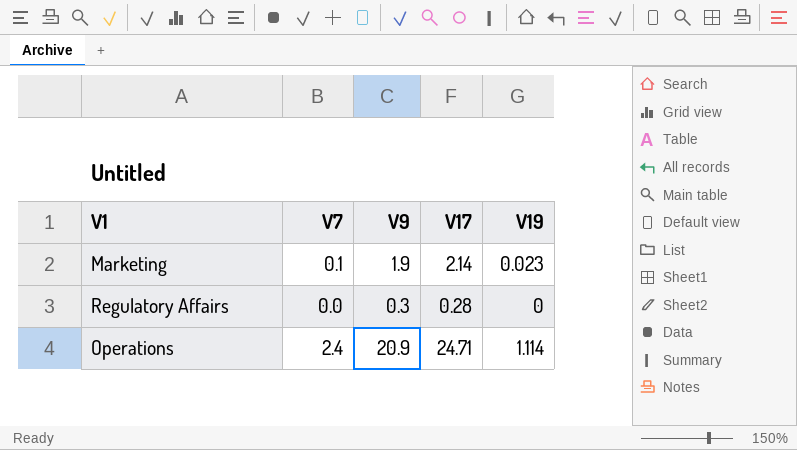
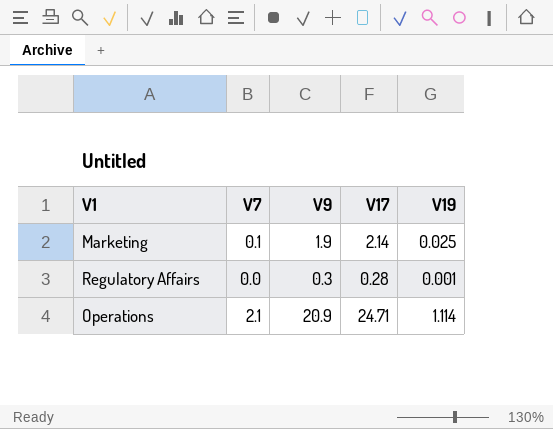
Marketing | V19: 0.023 -> 0.025
Regulatory Affairs | V19: 0 -> 0.001
Operations | V7: 2.4 -> 2.1

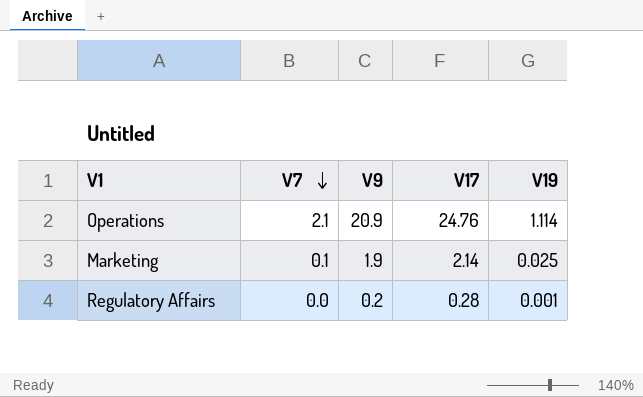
row order: none -> V7 descending
Operations | V17: 24.71 -> 24.76
Regulatory Affairs | V9: 0.3 -> 0.2

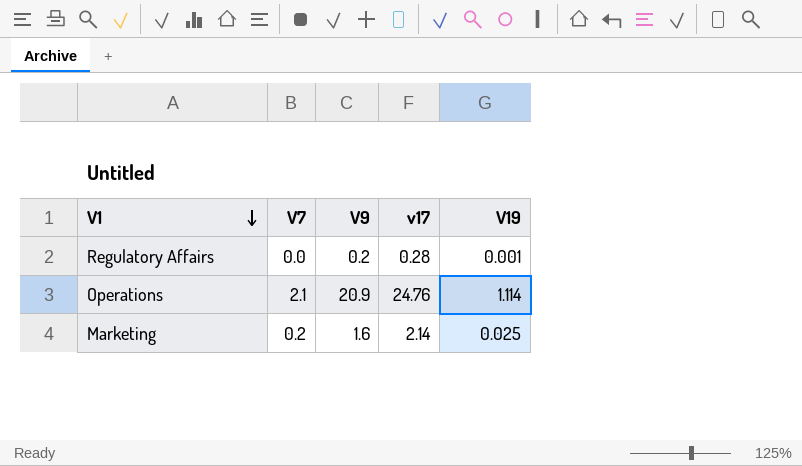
row order: V7 descending -> V1 descending
column name: V17 -> v17
Marketing | V7: 0.1 -> 0.2
Marketing | V9: 1.9 -> 1.6

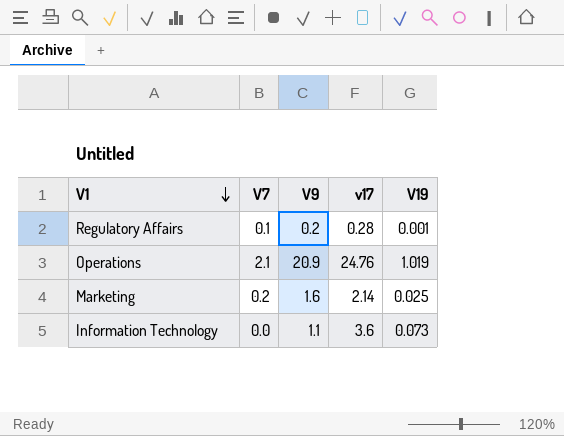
Regulatory Affairs | V7: 0.0 -> 0.1
Operations | V19: 1.114 -> 1.019
row Information Technology: none -> 0.0 | 1.1 | 3.6 | 0.073

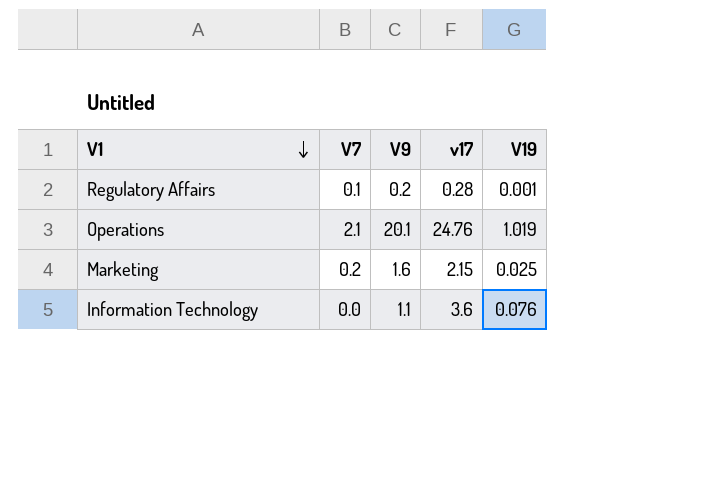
Operations | V9: 20.9 -> 20.1
Marketing | v17: 2.14 -> 2.15
Information Technology | V19: 0.073 -> 0.076

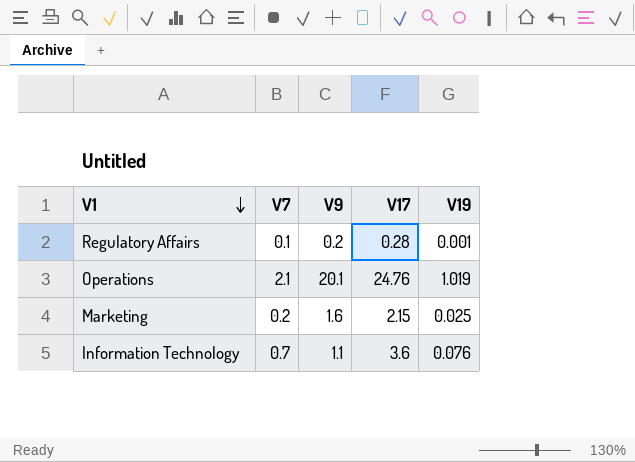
column name: v17 -> V17
Information Technology | V7: 0.0 -> 0.7

